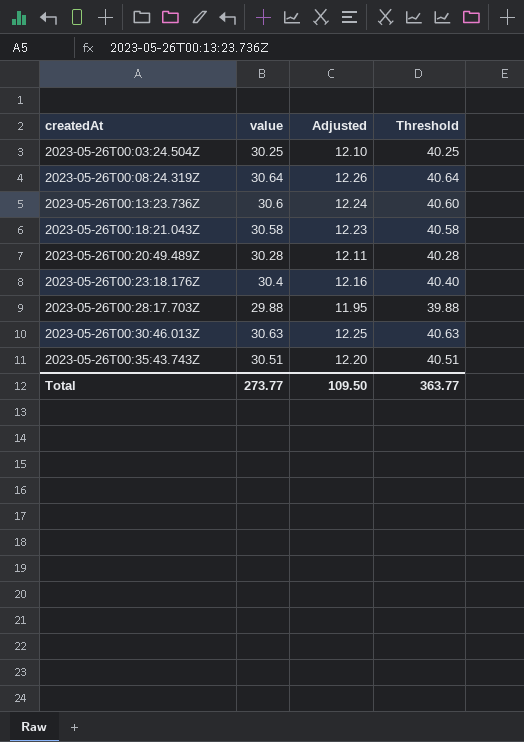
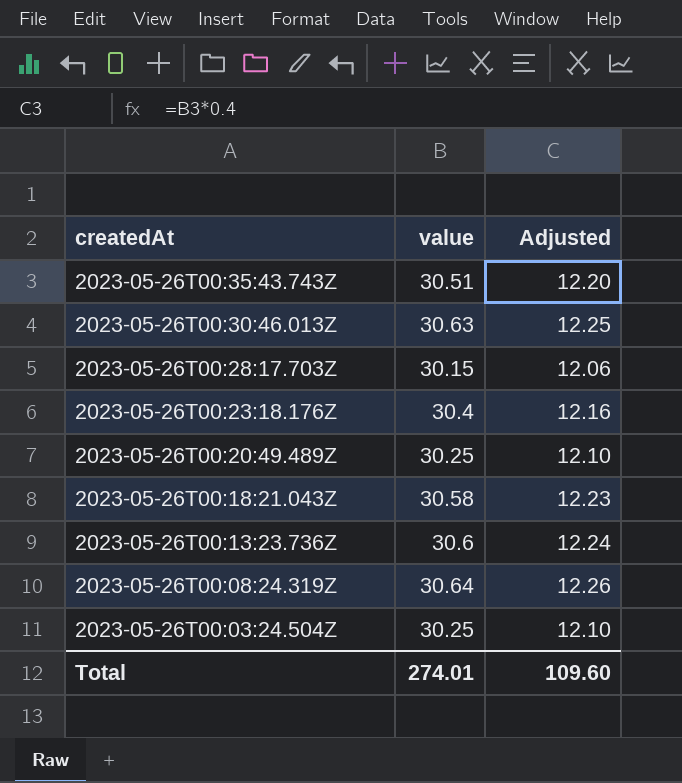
row order: createdAt ascending -> createdAt descending
column Threshold | formula: [value] + 10 -> none
2023-05-26T00:28:17.703Z | value: 29.88 -> 30.15
2023-05-26T00:28:17.703Z | Adjusted: 11.95 -> 12.06
2023-05-26T00:20:49.489Z | value: 30.28 -> 30.25
2023-05-26T00:20:49.489Z | Adjusted: 12.11 -> 12.10
Total | value: 273.77 -> 274.01
Total | Adjusted: 109.50 -> 109.60

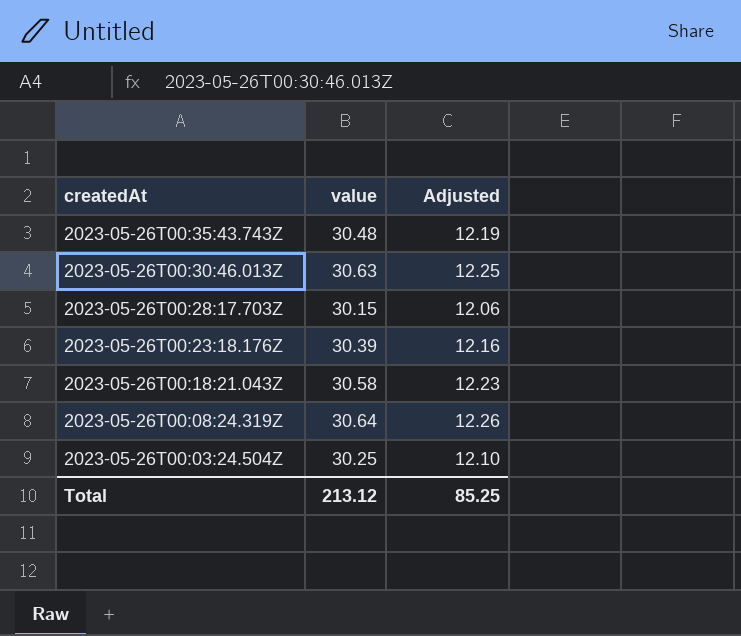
row 2023-05-26T00:20:49.489Z: 30.25 | 12.10 -> none
row 2023-05-26T00:13:23.736Z: 30.6 | 12.24 -> none
2023-05-26T00:35:43.743Z | value: 30.51 -> 30.48
2023-05-26T00:35:43.743Z | Adjusted: 12.20 -> 12.19
2023-05-26T00:23:18.176Z | value: 30.4 -> 30.39
Total | value: 274.01 -> 213.12
Total | Adjusted: 109.60 -> 85.25

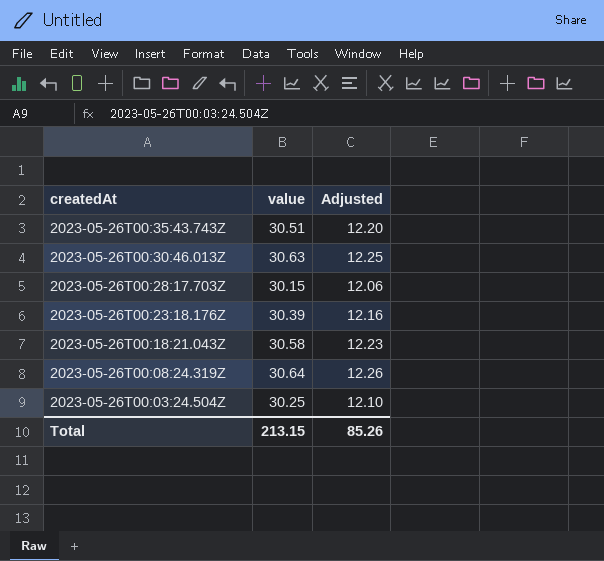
2023-05-26T00:35:43.743Z | value: 30.48 -> 30.51
2023-05-26T00:35:43.743Z | Adjusted: 12.19 -> 12.20
Total | value: 213.12 -> 213.15
Total | Adjusted: 85.25 -> 85.26

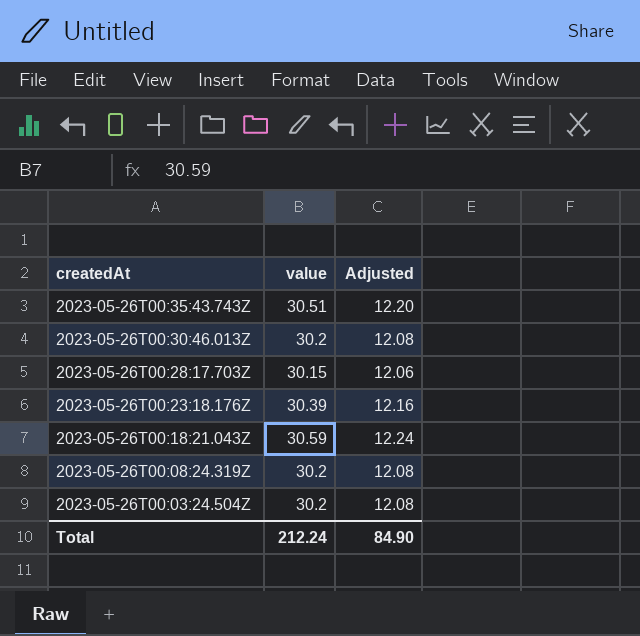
2023-05-26T00:30:46.013Z | value: 30.63 -> 30.2
2023-05-26T00:30:46.013Z | Adjusted: 12.25 -> 12.08
2023-05-26T00:18:21.043Z | value: 30.58 -> 30.59
2023-05-26T00:18:21.043Z | Adjusted: 12.23 -> 12.24
2023-05-26T00:08:24.319Z | value: 30.64 -> 30.2
2023-05-26T00:08:24.319Z | Adjusted: 12.26 -> 12.08
2023-05-26T00:03:24.504Z | value: 30.25 -> 30.2
2023-05-26T00:03:24.504Z | Adjusted: 12.10 -> 12.08
Total | value: 213.15 -> 212.24
Total | Adjusted: 85.26 -> 84.90

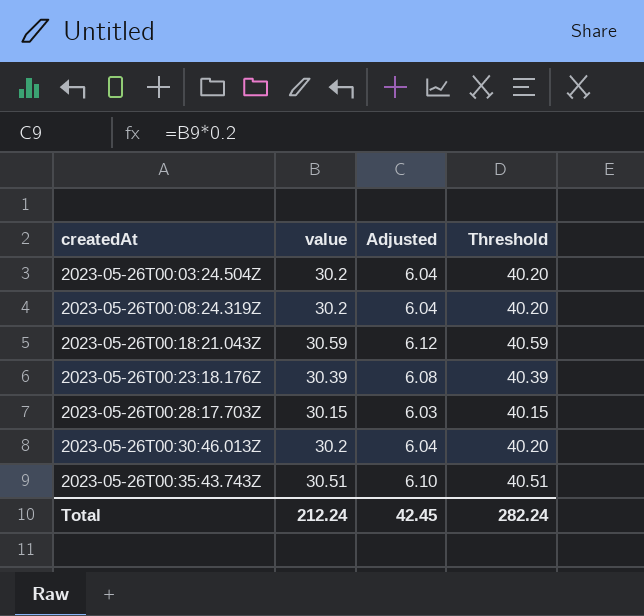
row order: createdAt descending -> createdAt ascending
column Adjusted | formula: [value] * 0.4 -> [value] * 0.2
column Threshold | formula: none -> [value] + 10
Total | Adjusted: 84.90 -> 42.45

